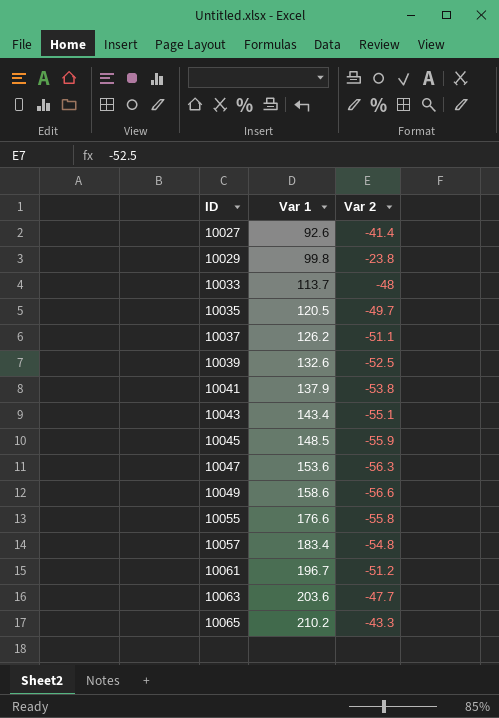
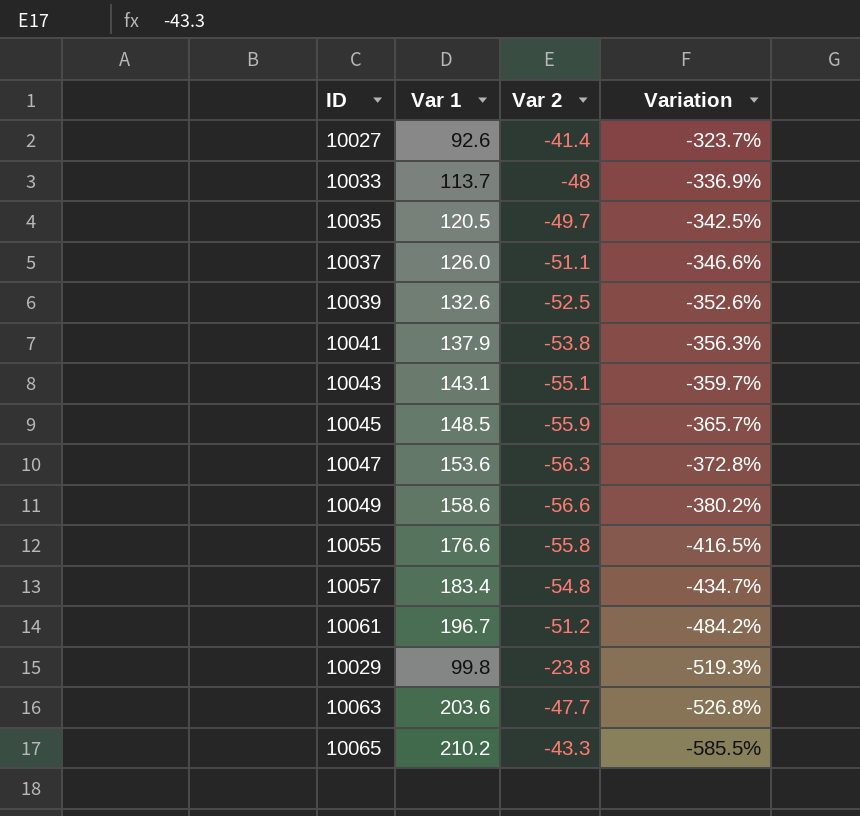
row order: ID ascending -> Variation descending
column Variation | formula: none -> ([Var 1] - [Var 2]) / [Var 2]
10037 | Var 1: 126.2 -> 126.0
10043 | Var 1: 143.4 -> 143.1

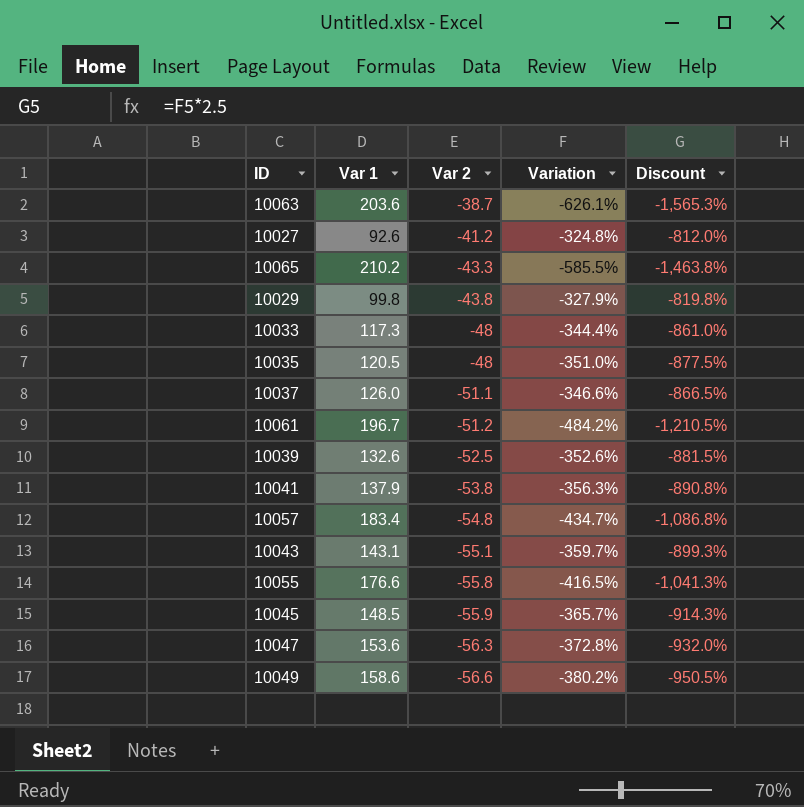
row order: Variation descending -> Var 2 descending
column Discount | formula: none -> [Variation] * 2.5
10063 | Var 2: -47.7 -> -38.7
10063 | Variation: -526.8% -> -626.1%
10027 | Var 2: -41.4 -> -41.2
10027 | Variation: -323.7% -> -324.8%
10029 | Var 2: -23.8 -> -43.8
10029 | Variation: -519.3% -> -327.9%
10033 | Var 1: 113.7 -> 117.3
10033 | Variation: -336.9% -> -344.4%
10035 | Var 2: -49.7 -> -48
10035 | Variation: -342.5% -> -351.0%

